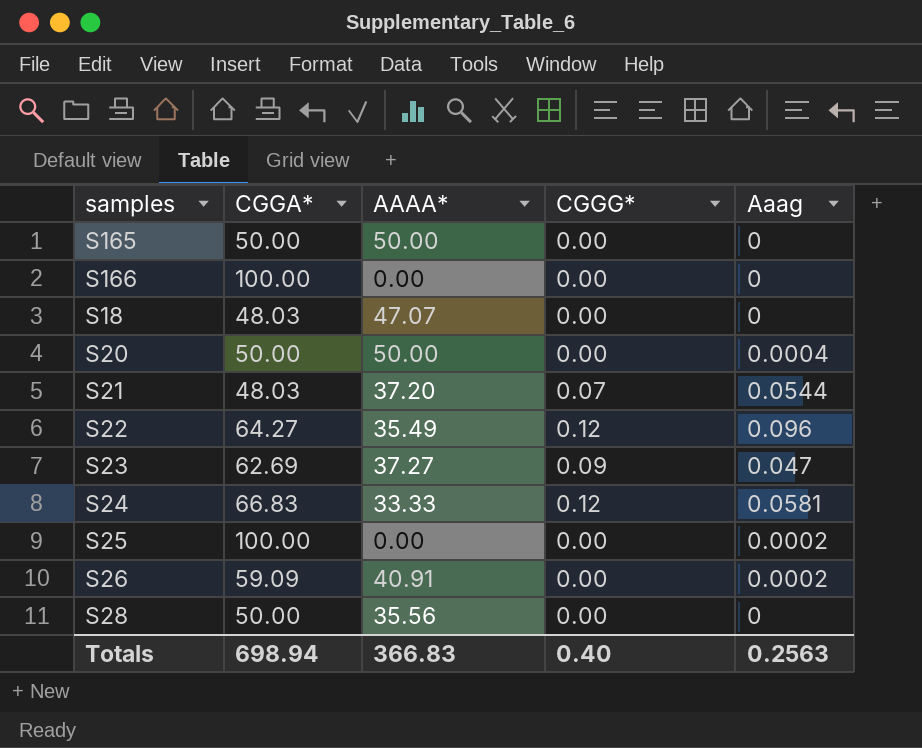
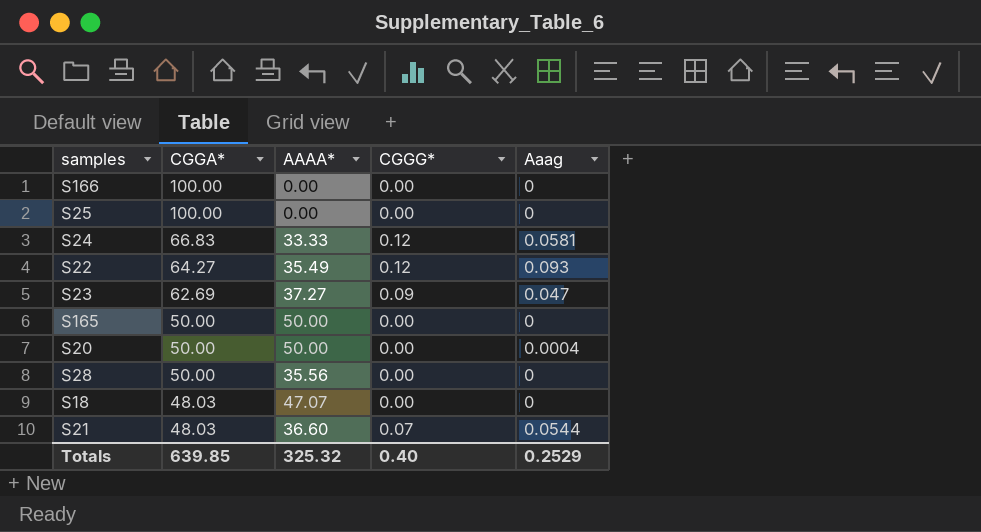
row order: none -> CGGA* descending
row S26: 59.09 | 40.91 | 0.00 | 0.0002 -> none
S25 | Aaag: 0.0002 -> 0
S22 | Aaag: 0.096 -> 0.093
S21 | AAAA*: 37.20 -> 36.60
Totals | CGGA*: 698.94 -> 639.85
Totals | AAAA*: 366.83 -> 325.32
Totals | Aaag: 0.2563 -> 0.2529

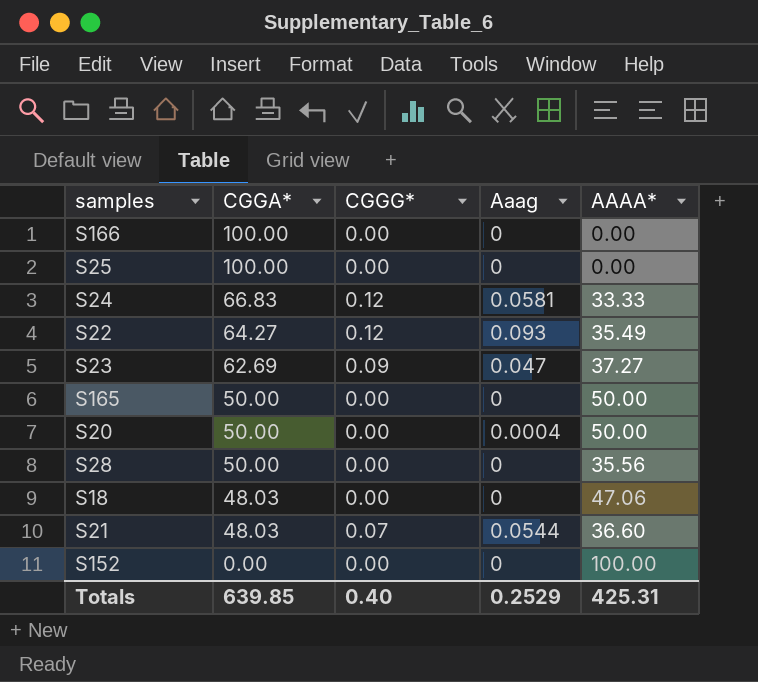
column AAAA* | position: 3 -> 5
S18 | AAAA*: 47.07 -> 47.06
row S152: none -> 0.00 | 0.00 | 0 | 100.00
Totals | AAAA*: 325.32 -> 425.31

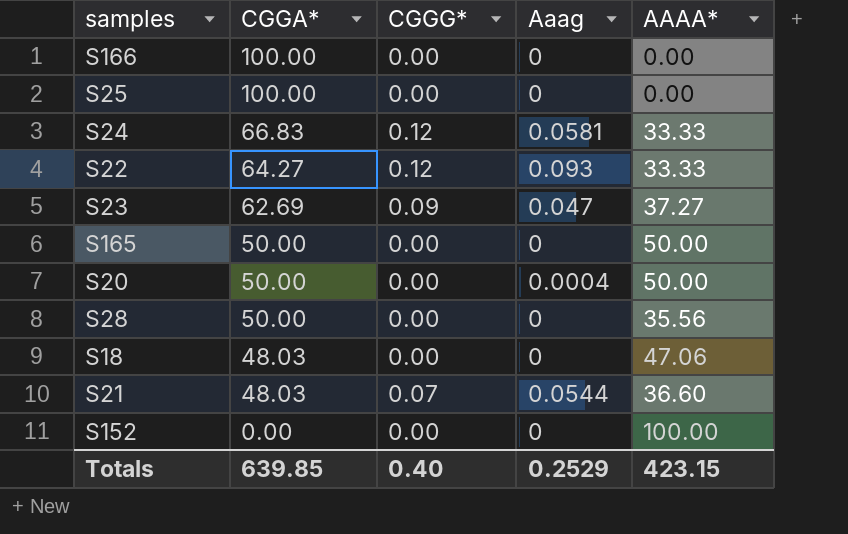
S22 | AAAA*: 35.49 -> 33.33
Totals | AAAA*: 425.31 -> 423.15

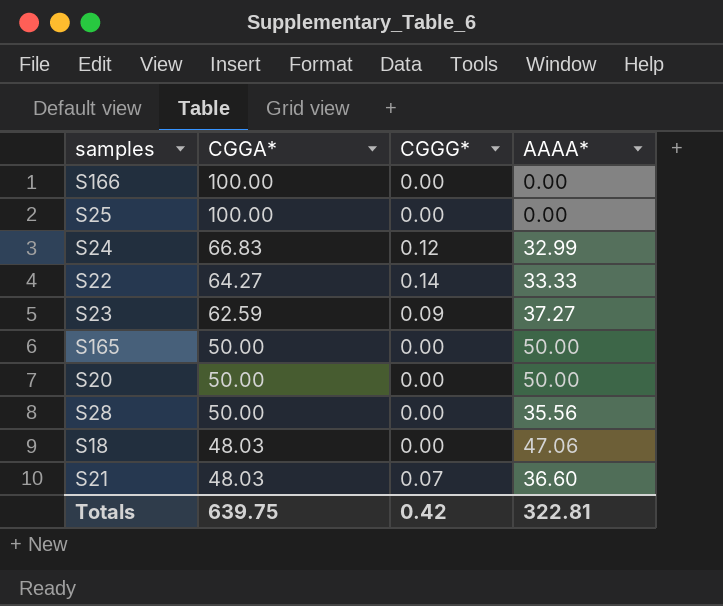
column Aaag | position: 4 -> none
row S152: 0.00 | 0.00 | 0 | 100.00 -> none
S24 | AAAA*: 33.33 -> 32.99
S22 | CGGG*: 0.12 -> 0.14
S23 | CGGA*: 62.69 -> 62.59
Totals | CGGA*: 639.85 -> 639.75
Totals | CGGG*: 0.40 -> 0.42
Totals | AAAA*: 423.15 -> 322.81

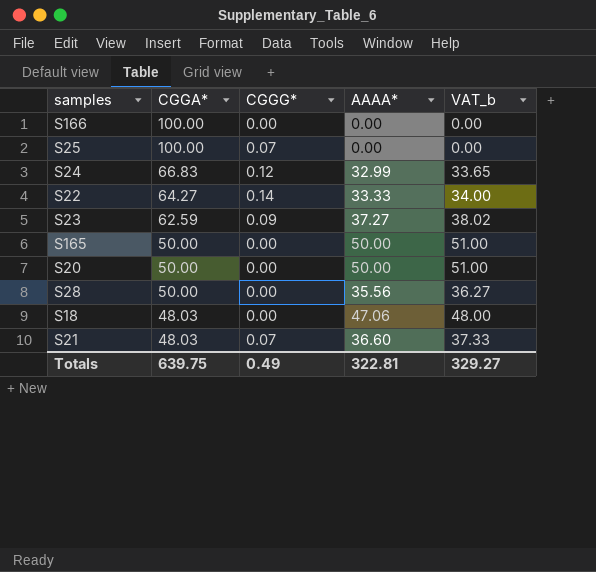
column VAT_b | formula: none -> [AAAA*] * 1.02
S25 | CGGG*: 0.00 -> 0.07
Totals | CGGG*: 0.42 -> 0.49

